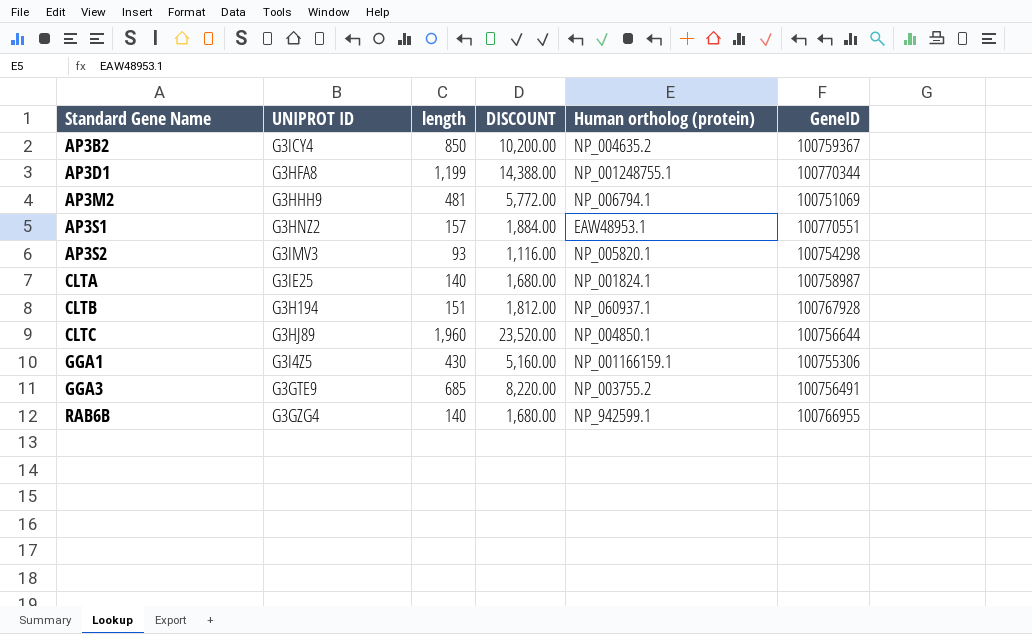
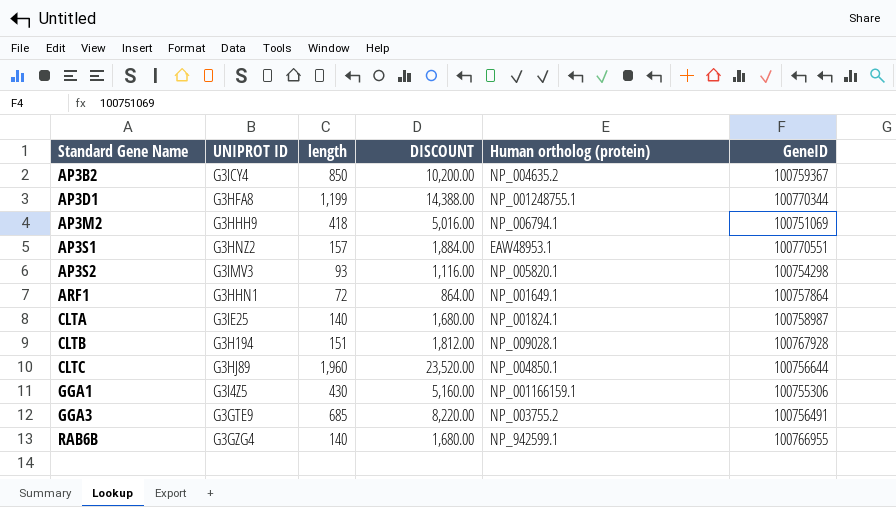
AP3M2 | length: 481 -> 418
AP3M2 | DISCOUNT: 5,772.00 -> 5,016.00
row ARF1: none -> G3HHN1 | 72 | 864.00 | NP_001649.1 | 100757864
CLTB | Human ortholog (protein): NP_060937.1 -> NP_009028.1

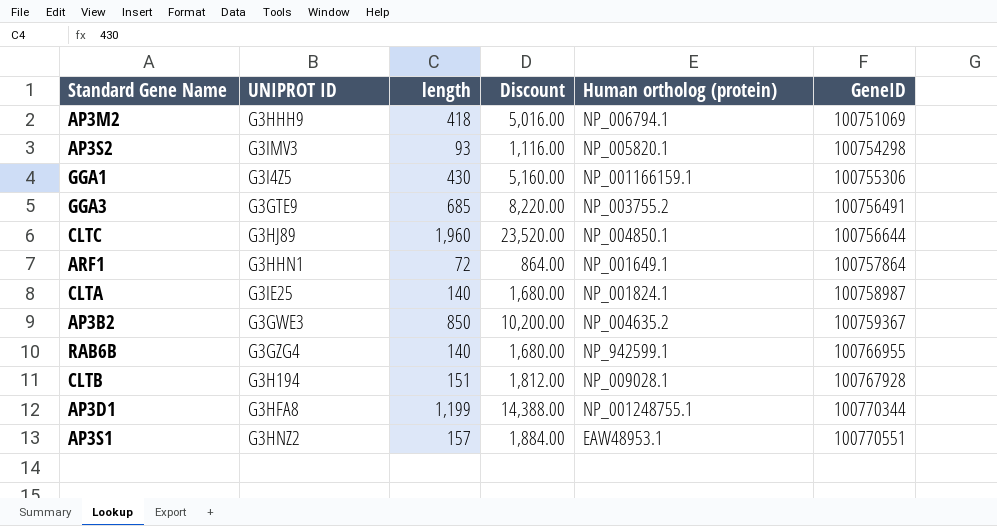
row order: Standard Gene Name ascending -> GeneID ascending
column name: DISCOUNT -> Discount
AP3B2 | UNIPROT ID: G3ICY4 -> G3GWE3

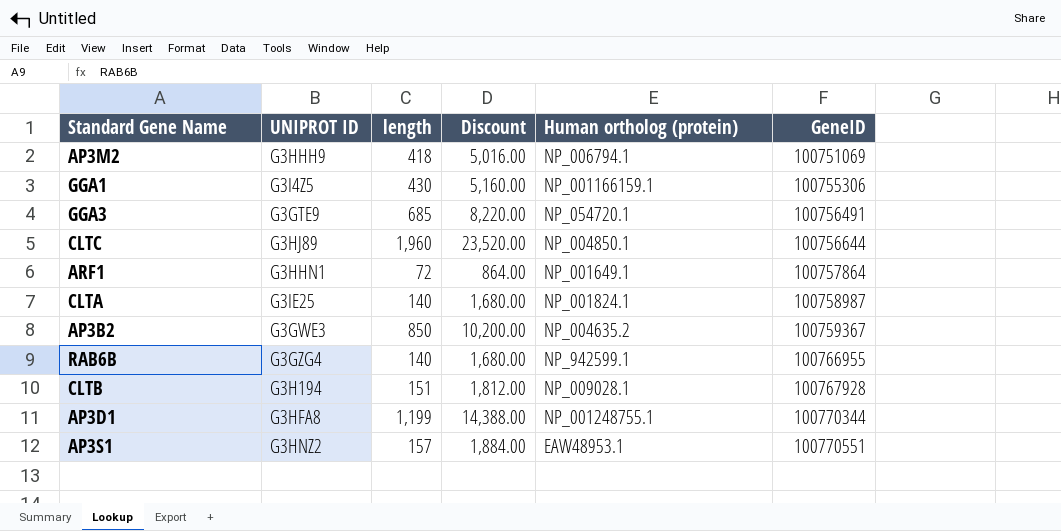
row AP3S2: G3IMV3 | 93 | 1,116.00 | NP_005820.1 | 100754298 -> none
GGA3 | Human ortholog (protein): NP_003755.2 -> NP_054720.1

